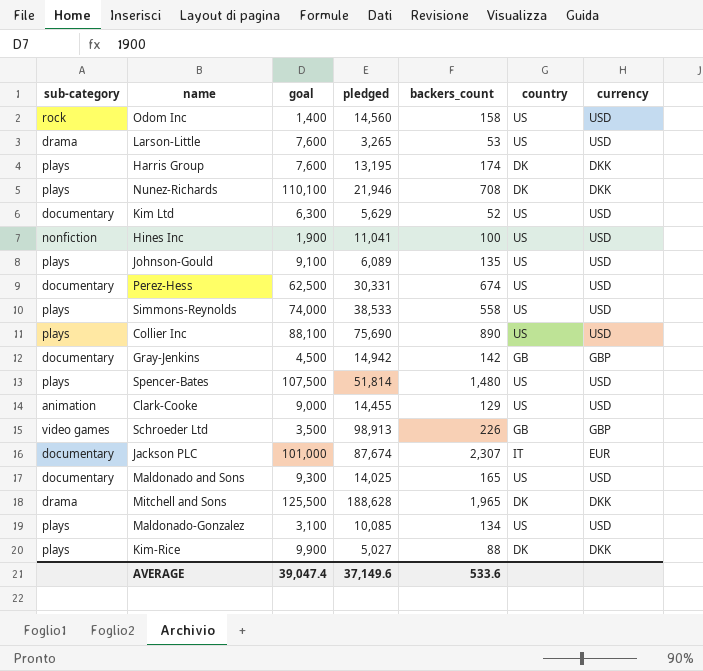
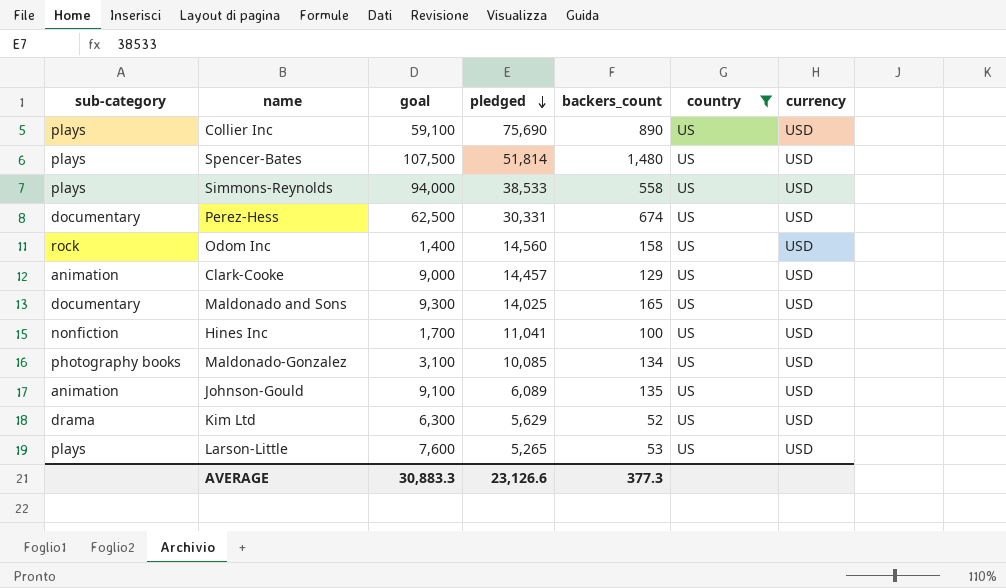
filter: none -> country = US
row order: none -> pledged descending
Collier Inc | goal: 88,100 -> 59,100
Simmons-Reynolds | goal: 74,000 -> 94,000
Clark-Cooke | pledged: 14,455 -> 14,457
Hines Inc | goal: 1,900 -> 1,700
Maldonado-Gonzalez | sub-category: plays -> photography books
Johnson-Gould | sub-category: plays -> animation
Kim Ltd | sub-category: documentary -> drama
Larson-Little | sub-category: drama -> plays
Larson-Little | pledged: 3,265 -> 5,265
AVERAGE | goal: 39,047.4 -> 30,883.3
AVERAGE | pledged: 37,149.6 -> 23,126.6
AVERAGE | backers_count: 533.6 -> 377.3

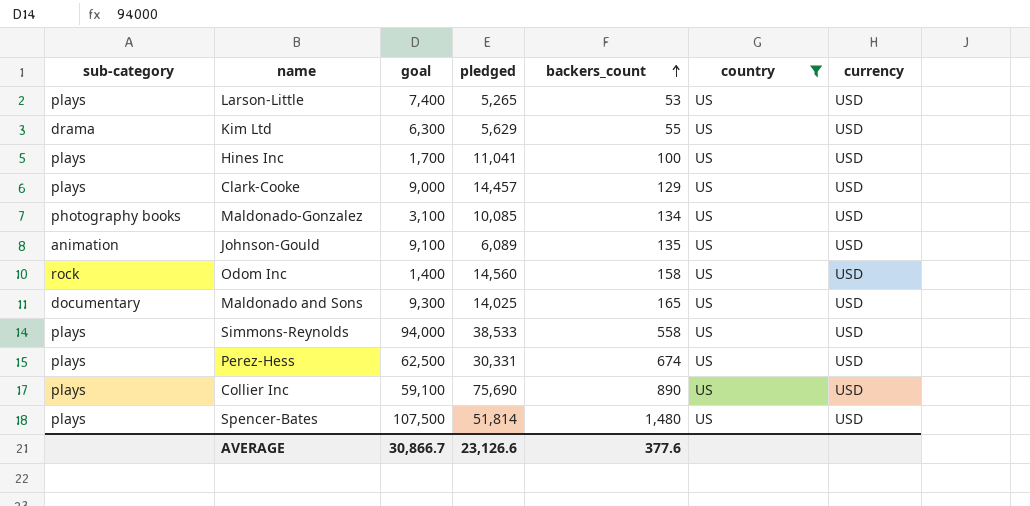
row order: pledged descending -> backers_count ascending
Larson-Little | goal: 7,600 -> 7,400
Kim Ltd | backers_count: 52 -> 55
Hines Inc | sub-category: nonfiction -> plays
Clark-Cooke | sub-category: animation -> plays
Perez-Hess | sub-category: documentary -> plays
AVERAGE | goal: 30,883.3 -> 30,866.7
AVERAGE | backers_count: 377.3 -> 377.6

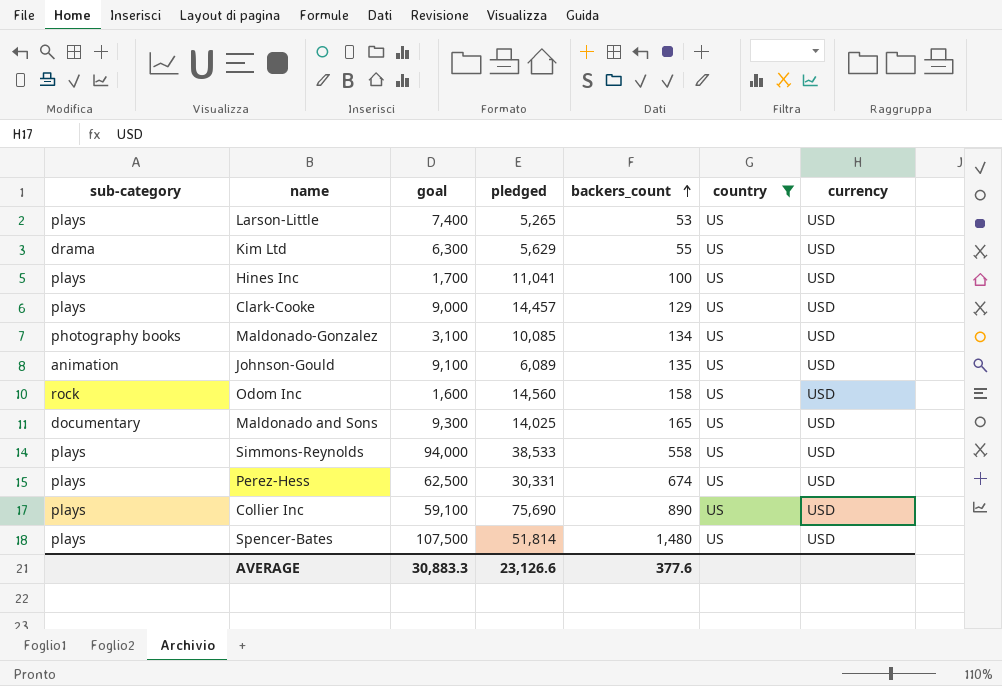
Odom Inc | goal: 1,400 -> 1,600
AVERAGE | goal: 30,866.7 -> 30,883.3

